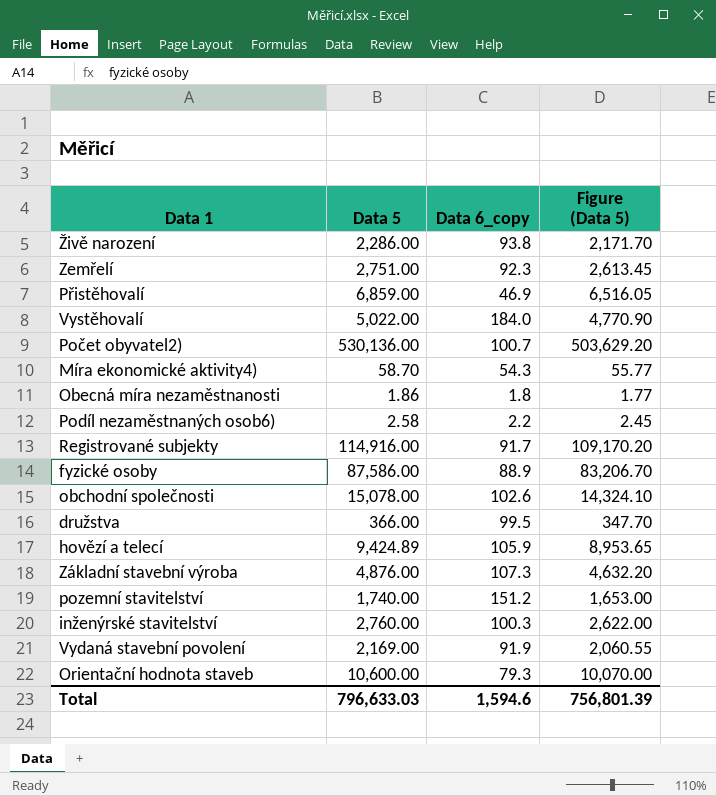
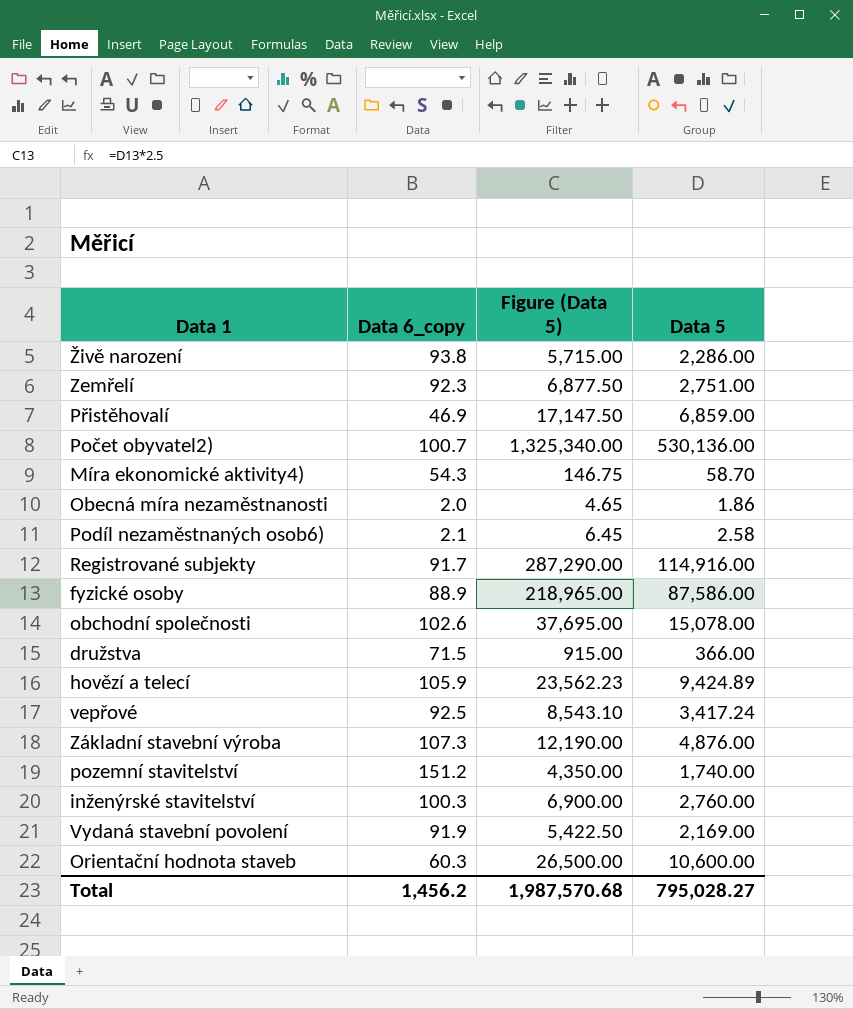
column Figure (Data 5) | formula: [Data 5] * 0.95 -> [Data 5] * 2.5
column Data 5 | position: 2 -> 4
row Vystěhovalí: 5,022.00 | 184.0 | 4,770.90 -> none
Obecná míra nezaměstnanosti | Data 6_copy: 1.8 -> 2.0
Podíl nezaměstnaných osob6) | Data 6_copy: 2.2 -> 2.1
družstva | Data 6_copy: 99.5 -> 71.5
row vepřové: none -> 92.5 | 8,543.10 | 3,417.24
Orientační hodnota staveb | Data 6_copy: 79.3 -> 60.3
Total | Data 6_copy: 1,594.6 -> 1,456.2
Total | Figure (Data 5): 756,801.39 -> 1,987,570.68
Total | Data 5: 796,633.03 -> 795,028.27

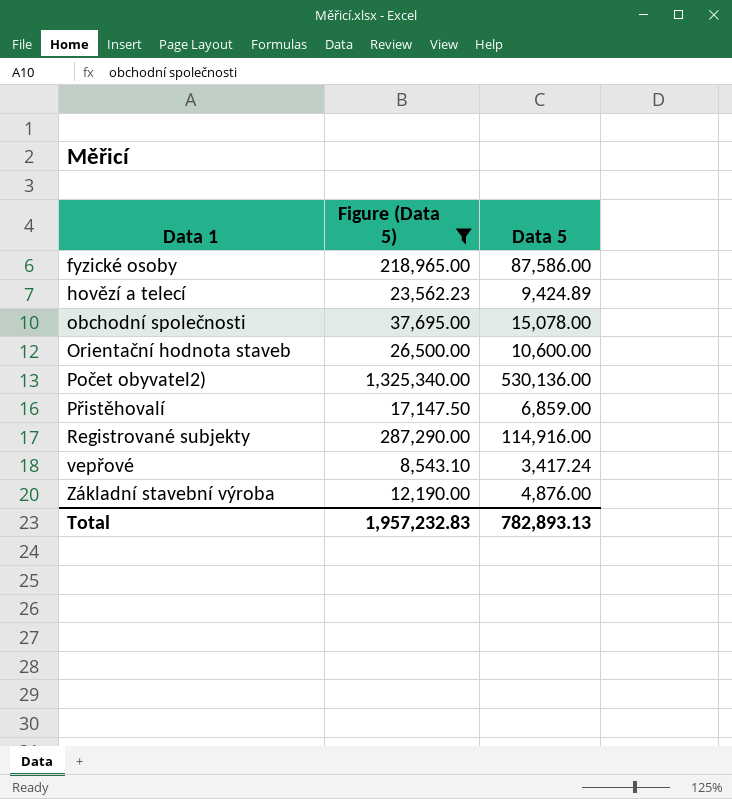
filter: none -> Figure (Data 5) >= 8,543.10
row order: none -> Data 1 ascending
column Data 6_copy | position: 2 -> none
Total | Figure (Data 5): 1,987,570.68 -> 1,957,232.83
Total | Data 5: 795,028.27 -> 782,893.13

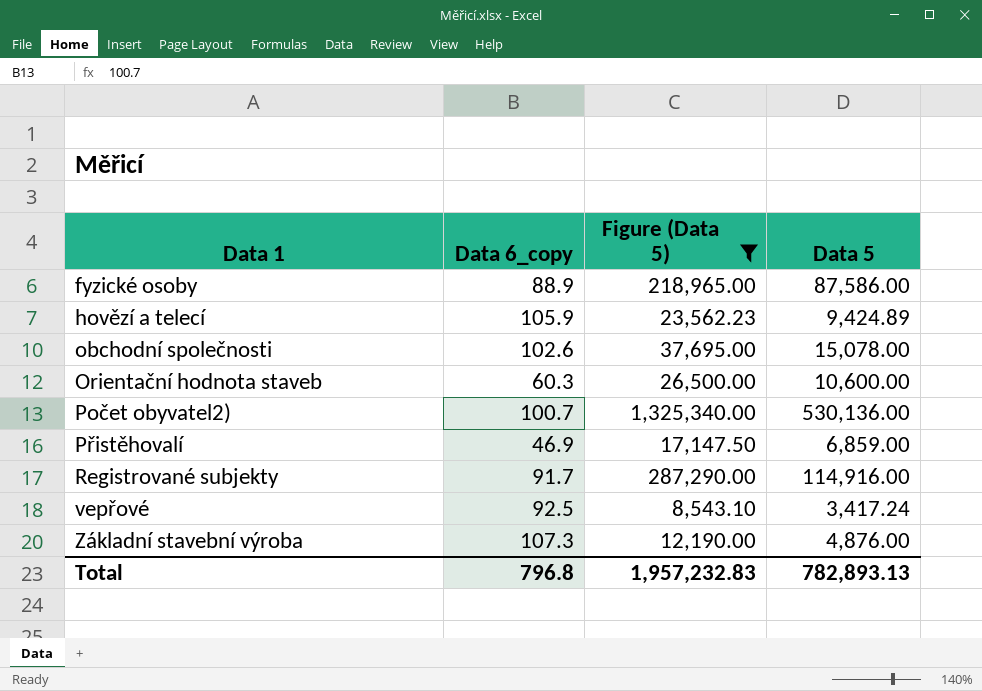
column Data 6_copy | position: none -> 2

